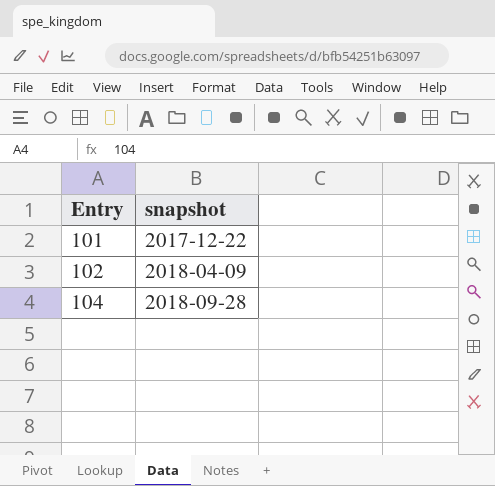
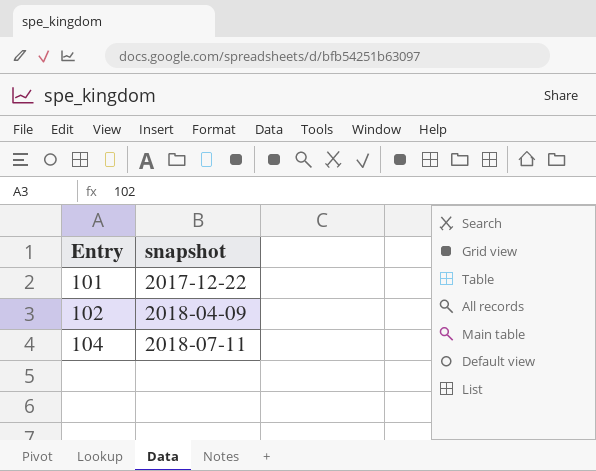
104 | snapshot: 2018-09-28 -> 2018-07-11

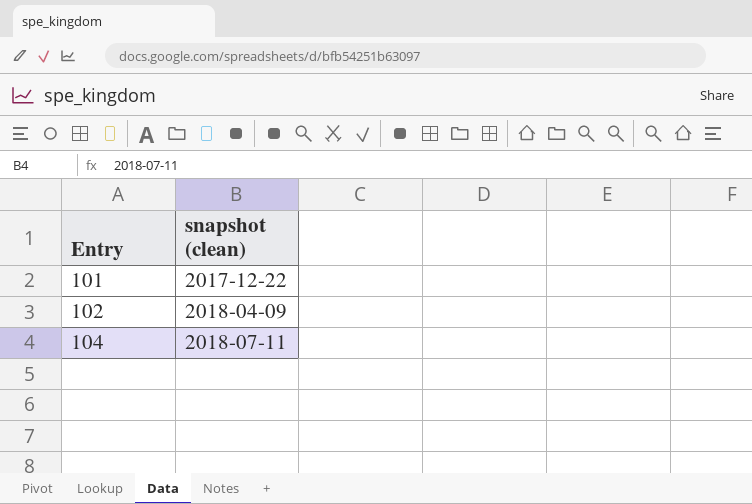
column name: snapshot -> snapshot (clean)

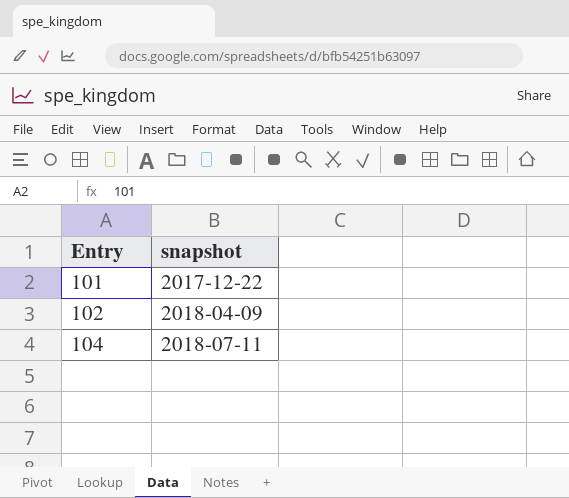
column name: snapshot (clean) -> snapshot

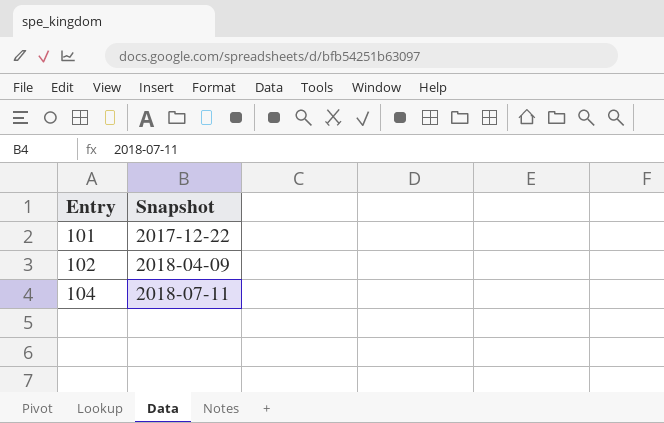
column name: snapshot -> Snapshot

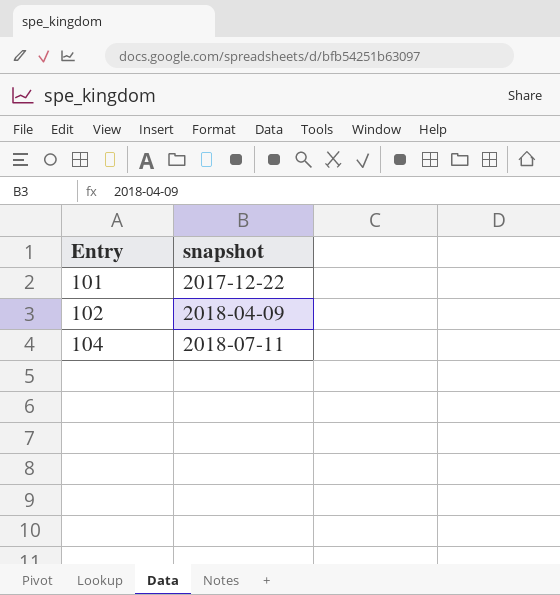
column name: Snapshot -> snapshot

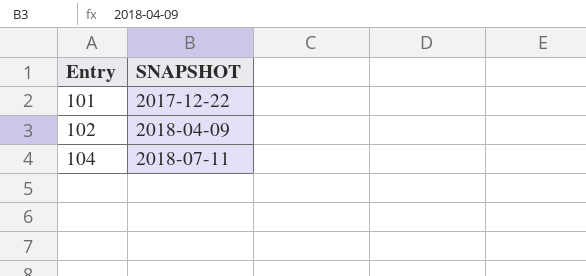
column name: snapshot -> SNAPSHOT

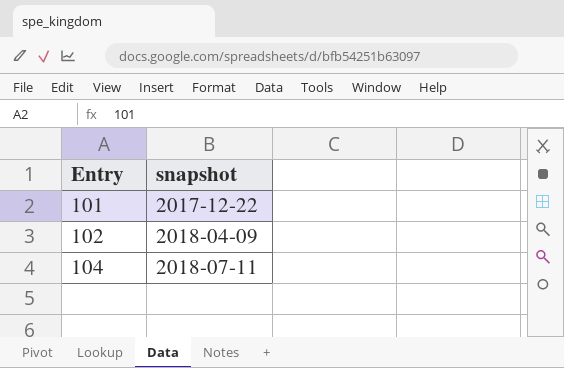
column name: SNAPSHOT -> snapshot

